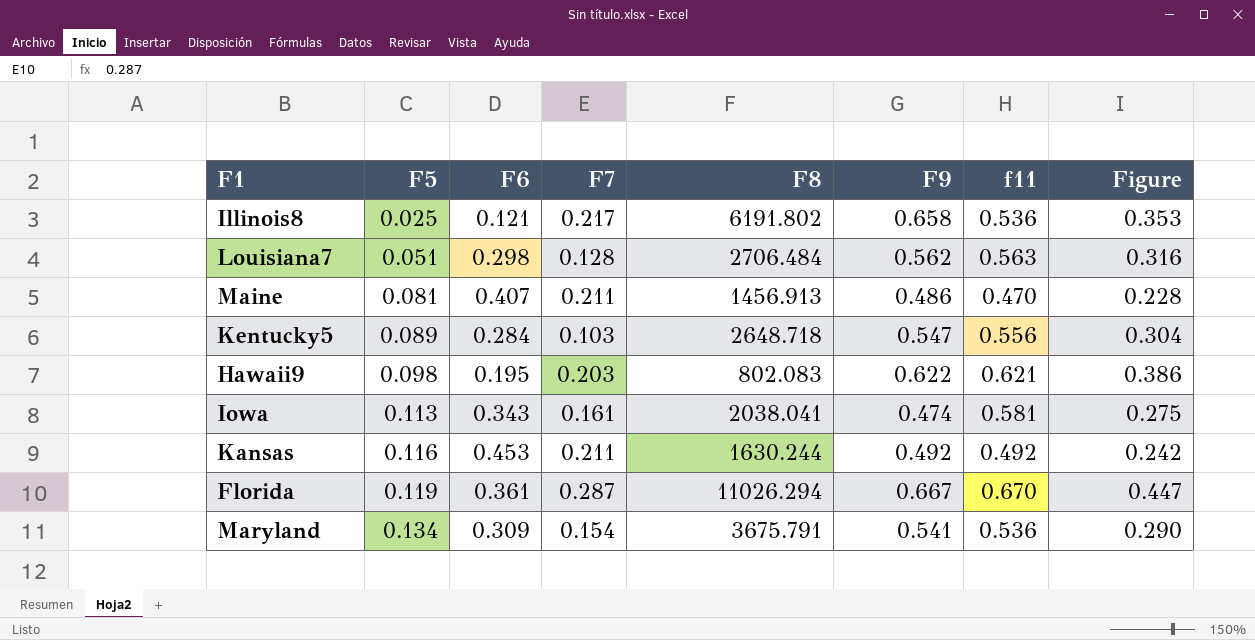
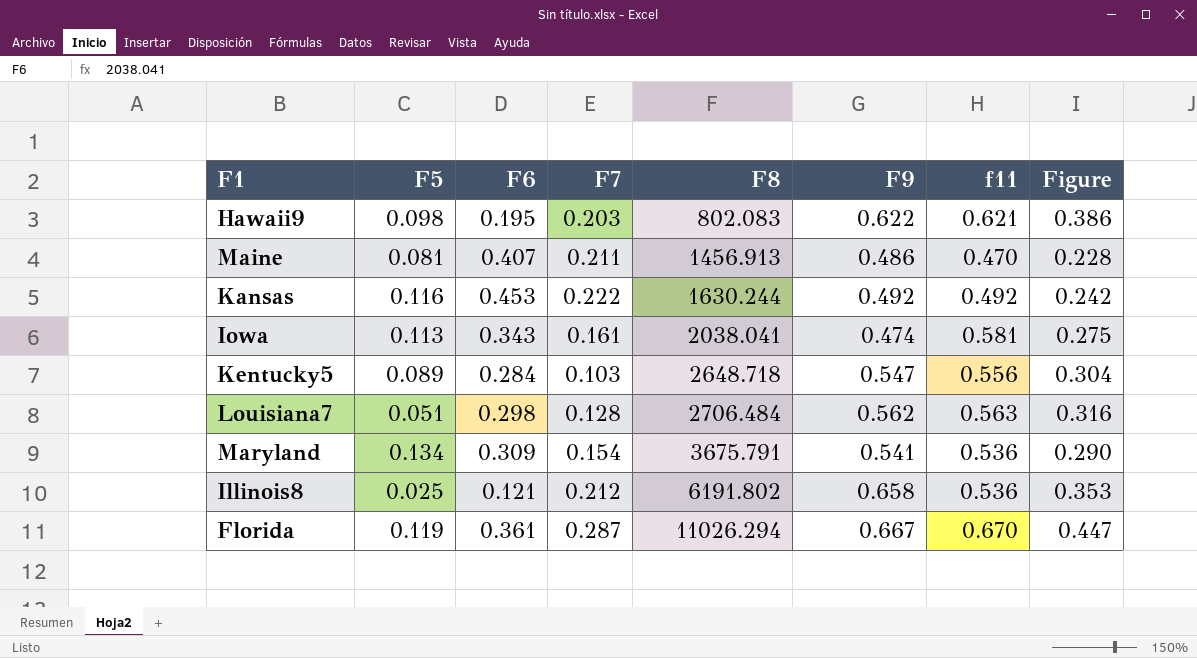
row order: F5 ascending -> F8 ascending
Kansas | F7: 0.211 -> 0.222
Illinois8 | F7: 0.217 -> 0.212

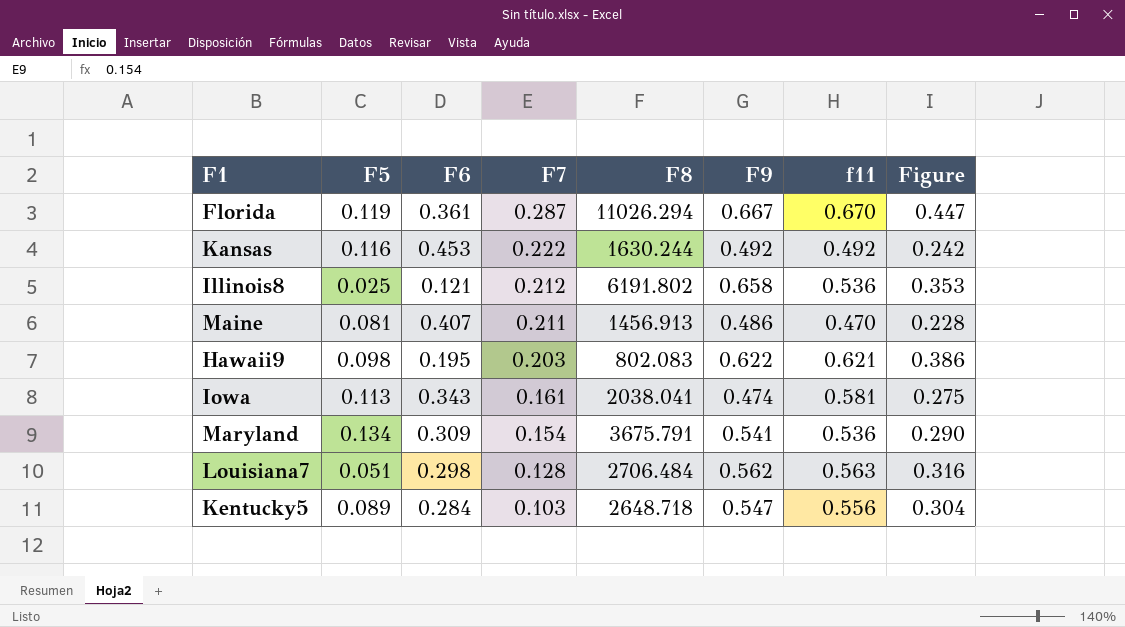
row order: F8 ascending -> F7 descending

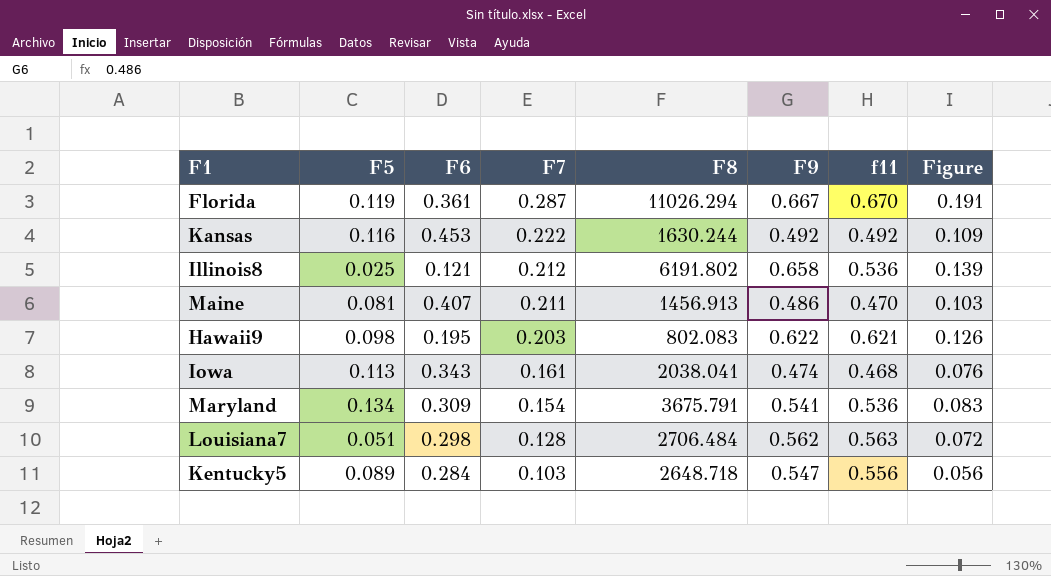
column Figure | formula: [F9] * [f11] -> [F7] * [F9]
Iowa | f11: 0.581 -> 0.468

